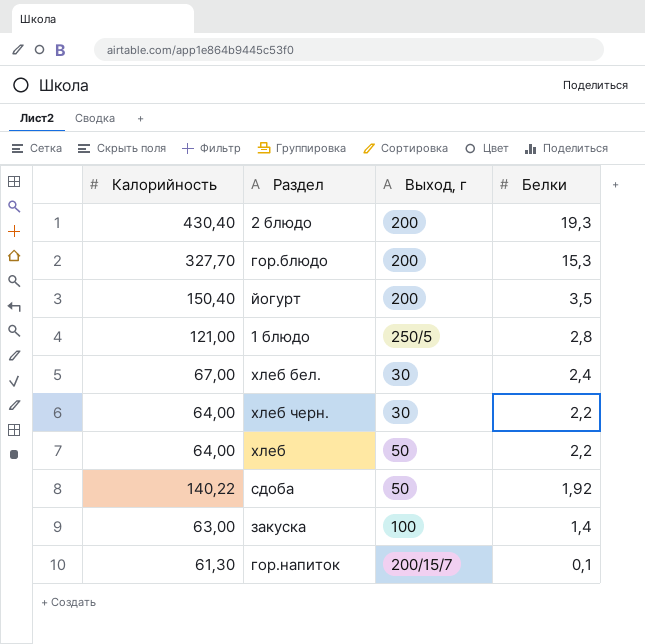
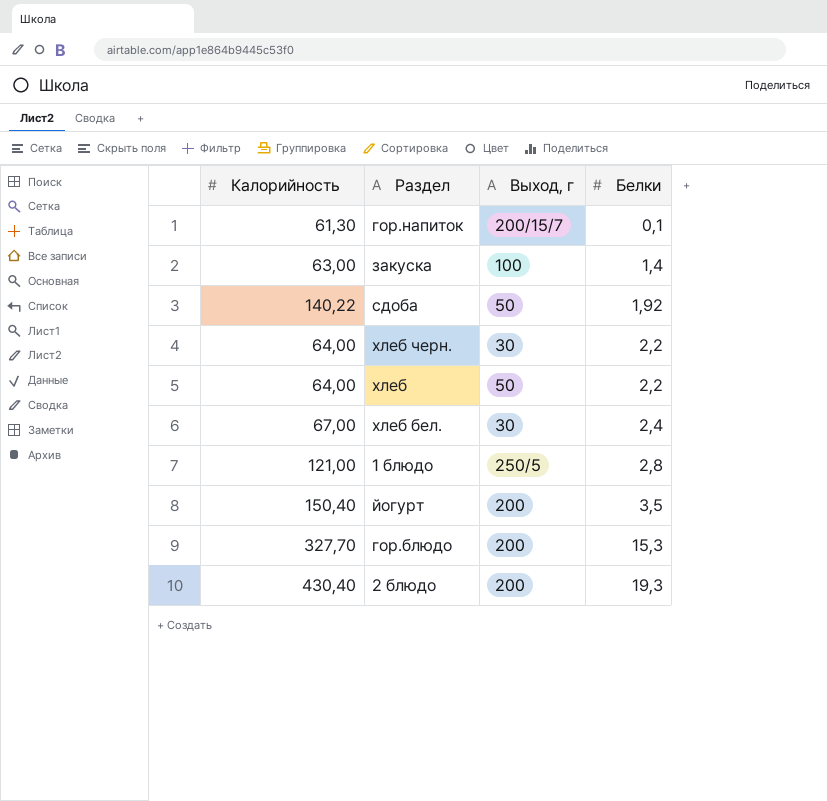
row order: Белки descending -> Белки ascending

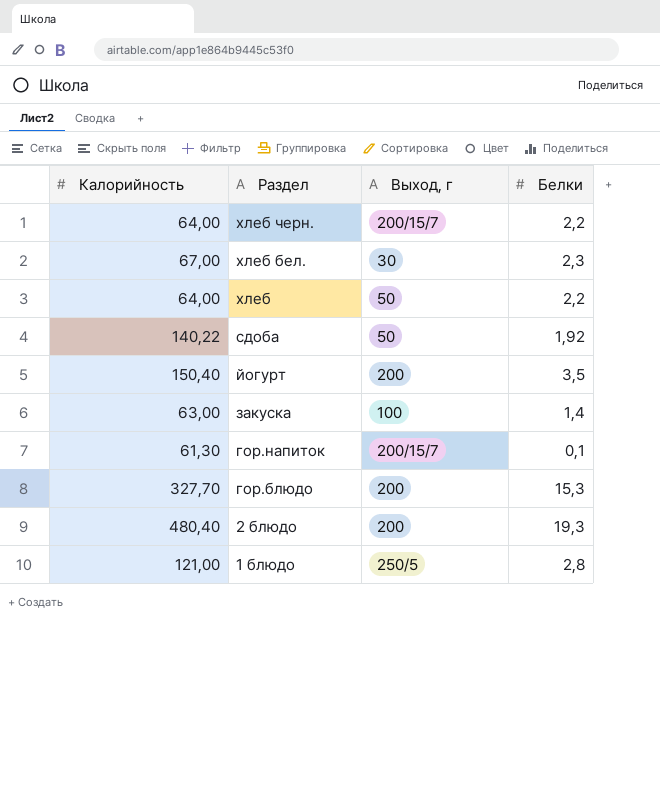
row order: Белки ascending -> Раздел descending
хлеб черн. | Выход, г: 30 -> 200/15/7
хлеб бел. | Белки: 2,4 -> 2,3
2 блюдо | Калорийность: 430,40 -> 480,40

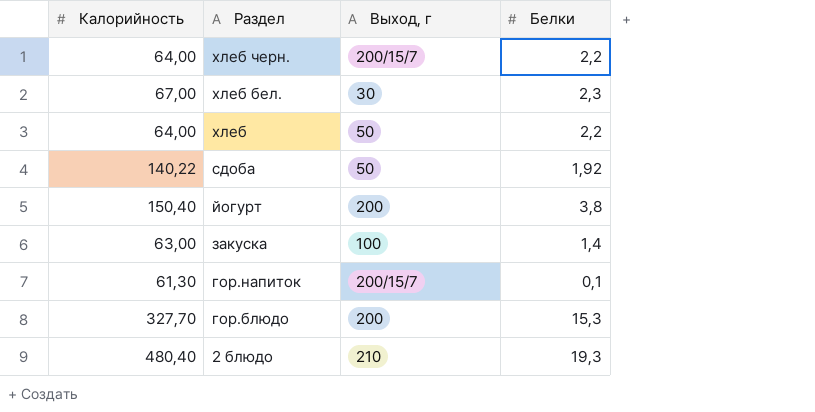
row 1 блюдо: 121,00 | 250/5 | 2,8 -> none
йогурт | Белки: 3,5 -> 3,8
2 блюдо | Выход, г: 200 -> 210

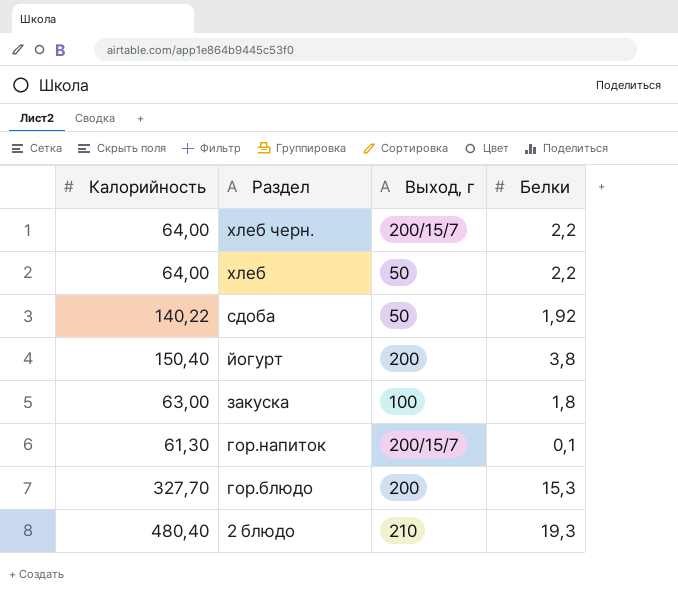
row хлеб бел.: 67,00 | 30 | 2,3 -> none
закуска | Белки: 1,4 -> 1,8

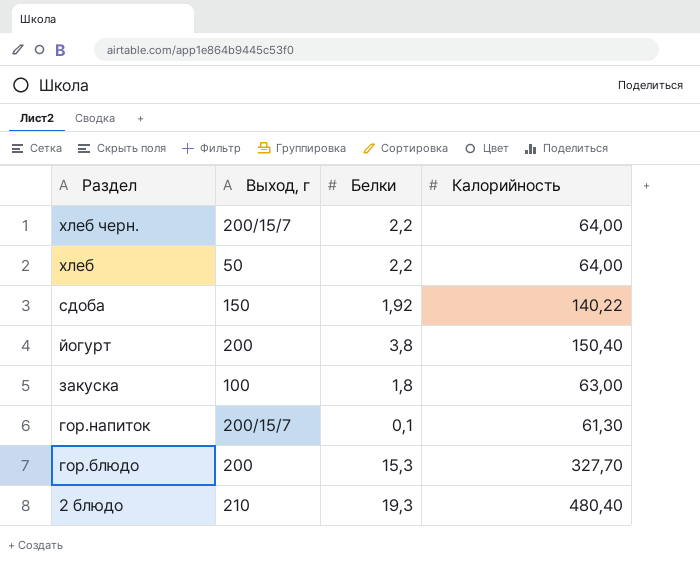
column Калорийность | position: 1 -> 4
сдоба | Выход, г: 50 -> 150

